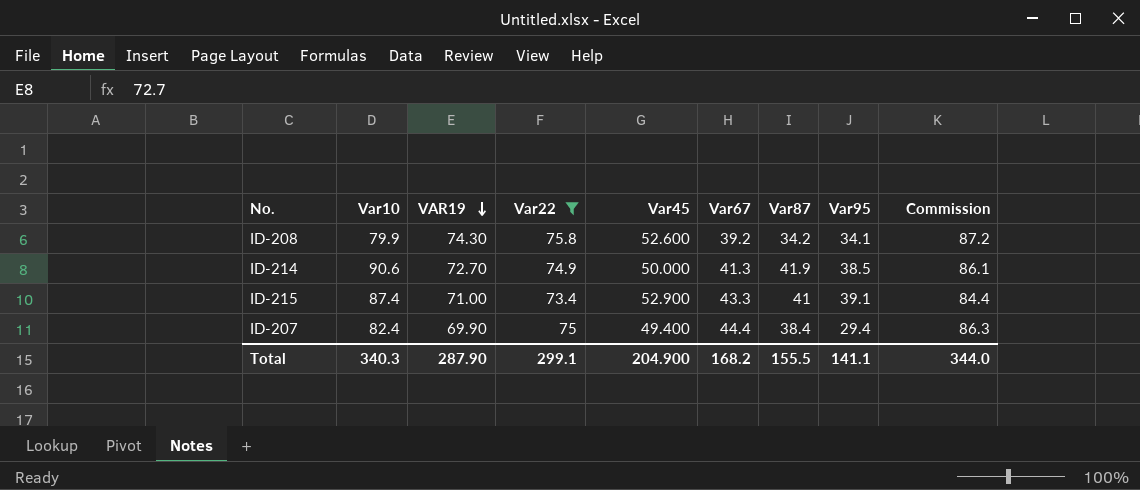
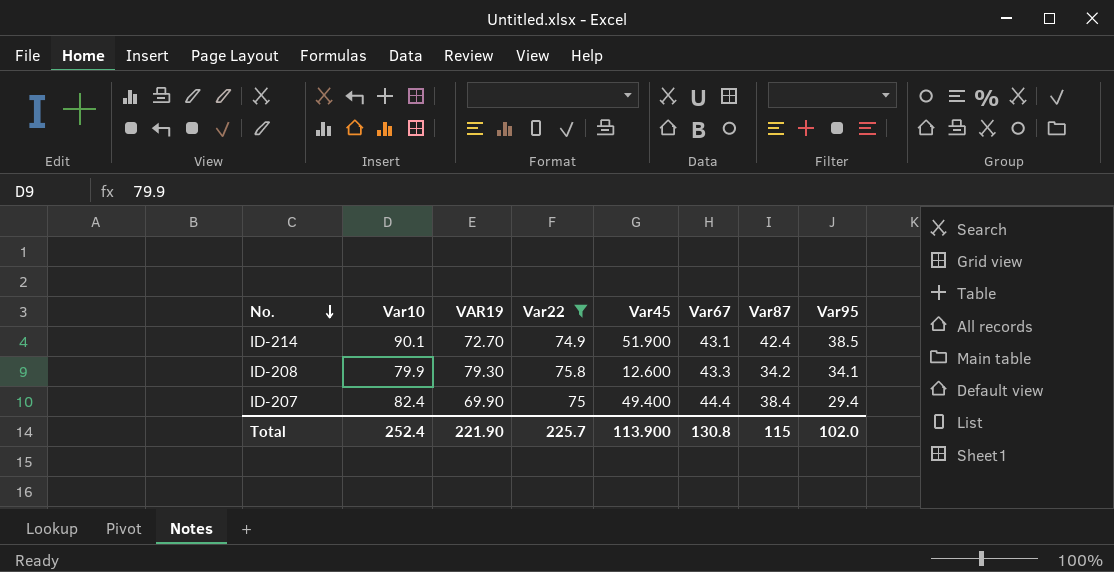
row order: VAR19 descending -> No. descending
column Commission | formula: [Var22] * 1.15 -> none
row ID-215: 87.4 | 71.00 | 73.4 | 52.900 | 43.3 | 41 | 39.1 | 84.4 -> none
ID-214 | Var10: 90.6 -> 90.1
ID-214 | Var45: 50.000 -> 51.900
ID-214 | Var67: 41.3 -> 43.1
ID-214 | Var87: 41.9 -> 42.4
ID-208 | VAR19: 74.30 -> 79.30
ID-208 | Var45: 52.600 -> 12.600
ID-208 | Var67: 39.2 -> 43.3
Total | Var10: 340.3 -> 252.4
Total | VAR19: 287.90 -> 221.90
Total | Var22: 299.1 -> 225.7
Total | Var45: 204.900 -> 113.900
Total | Var67: 168.2 -> 130.8
Total | Var87: 155.5 -> 115
Total | Var95: 141.1 -> 102.0

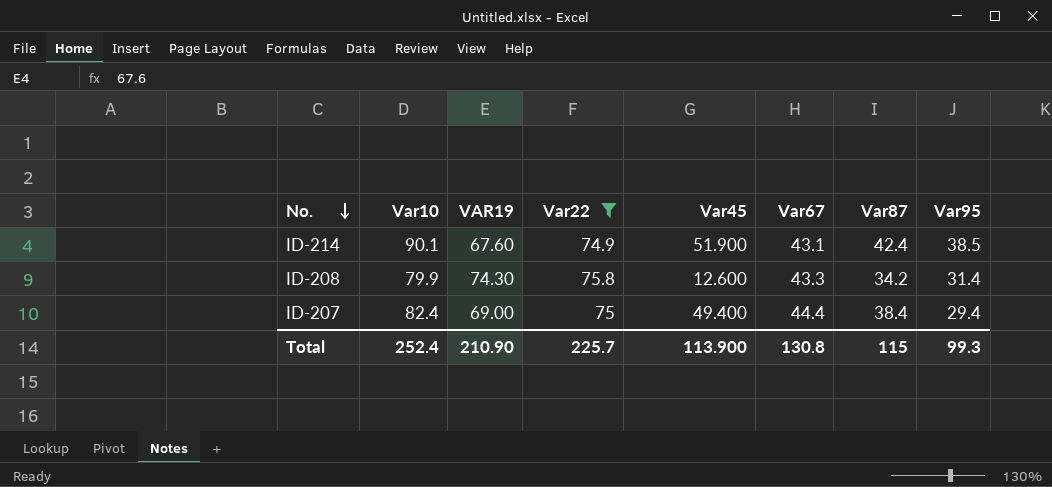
ID-214 | VAR19: 72.70 -> 67.60
ID-208 | VAR19: 79.30 -> 74.30
ID-208 | Var95: 34.1 -> 31.4
ID-207 | VAR19: 69.90 -> 69.00
Total | VAR19: 221.90 -> 210.90
Total | Var95: 102.0 -> 99.3

